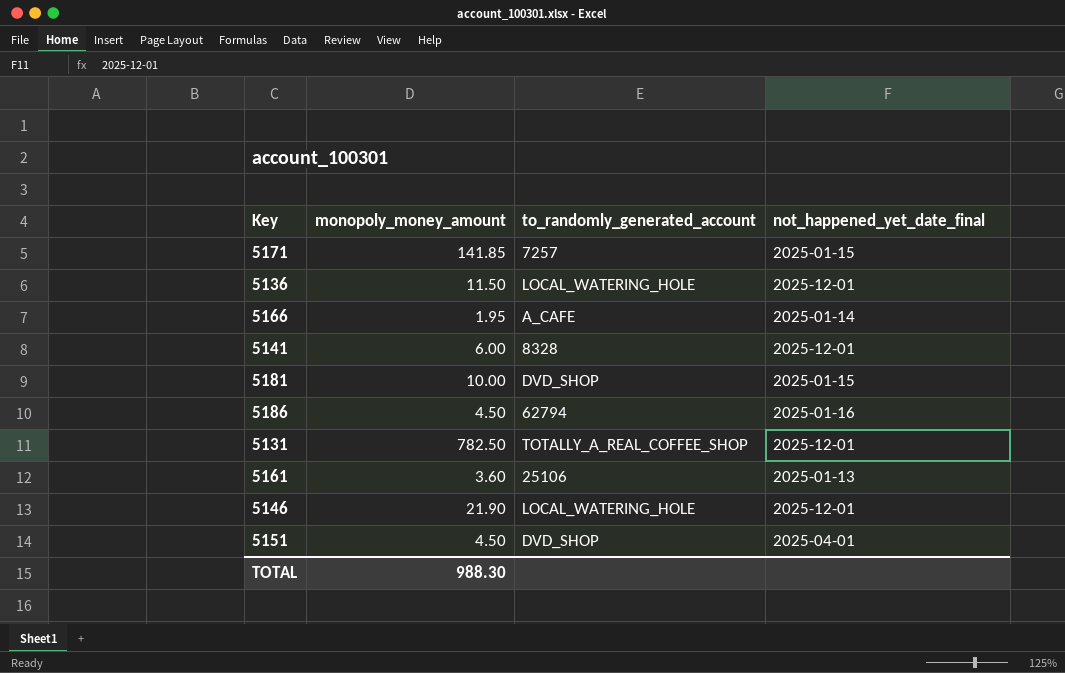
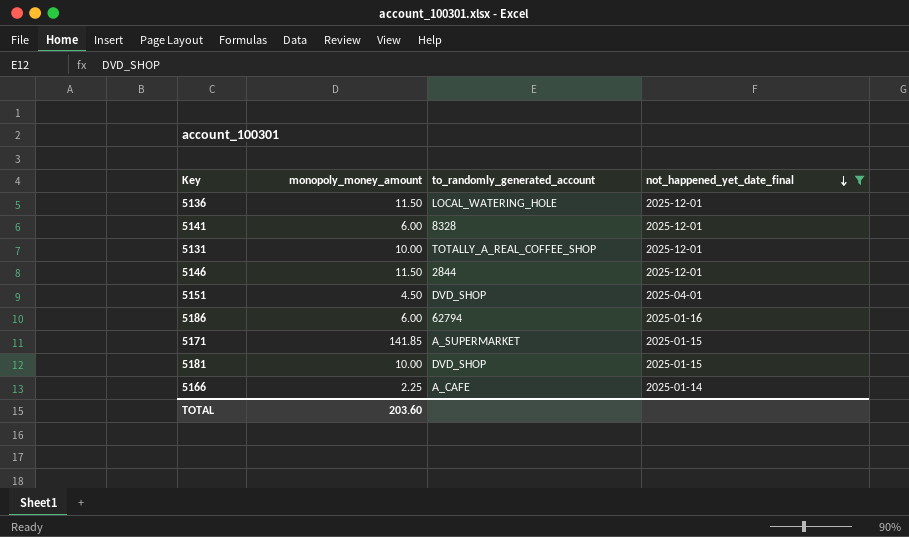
filter: none -> not_happened_yet_date_final != 2025-01-13
row order: none -> not_happened_yet_date_final descending
5131 | monopoly_money_amount: 782.50 -> 10.00
5146 | monopoly_money_amount: 21.90 -> 11.50
5146 | to_randomly_generated_account: LOCAL_WATERING_HOLE -> 2844
5186 | monopoly_money_amount: 4.50 -> 6.00
5171 | to_randomly_generated_account: 7257 -> A_SUPERMARKET
5166 | monopoly_money_amount: 1.95 -> 2.25
TOTAL | monopoly_money_amount: 988.30 -> 203.60

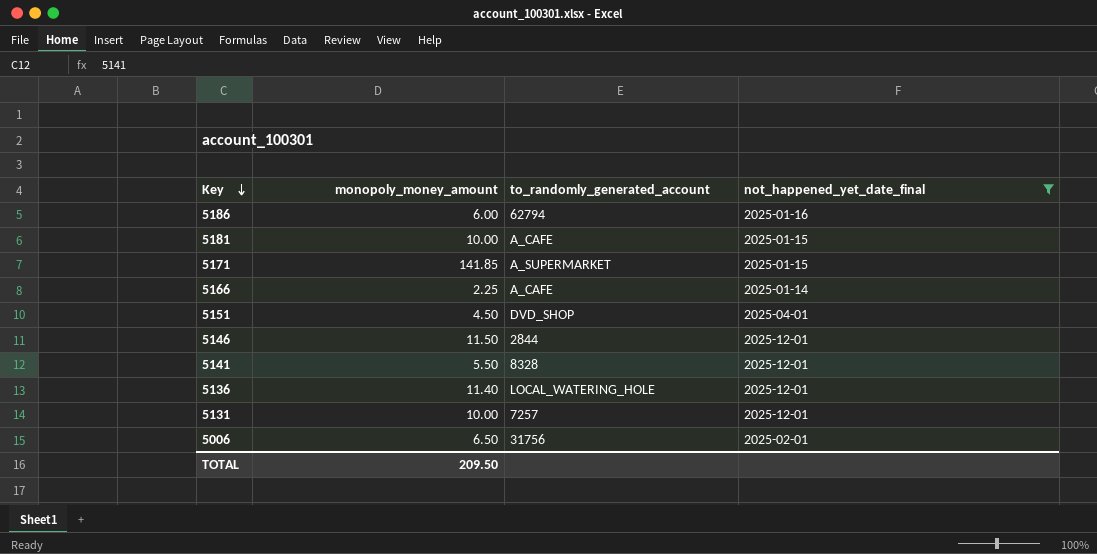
row order: not_happened_yet_date_final descending -> Key descending
5181 | to_randomly_generated_account: DVD_SHOP -> A_CAFE
5141 | monopoly_money_amount: 6.00 -> 5.50
5136 | monopoly_money_amount: 11.50 -> 11.40
5131 | to_randomly_generated_account: TOTALLY_A_REAL_COFFEE_SHOP -> 7257
row 5006: none -> 6.50 | 31756 | 2025-02-01
TOTAL | monopoly_money_amount: 203.60 -> 209.50

